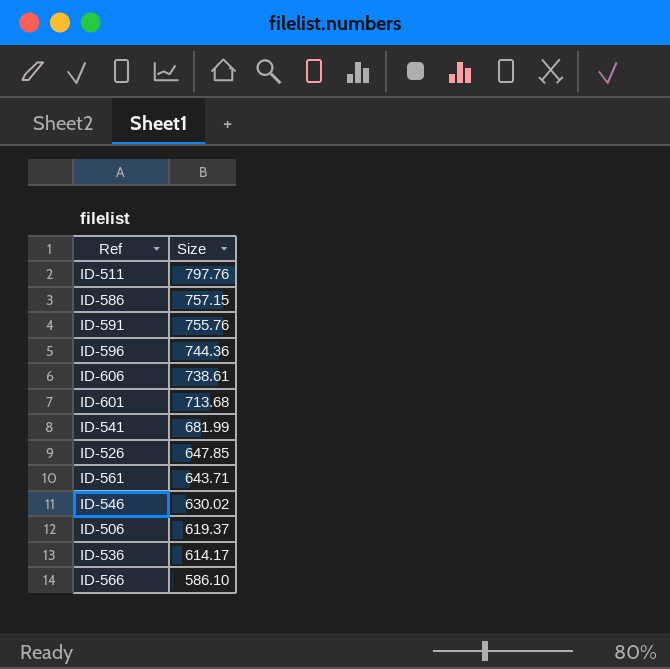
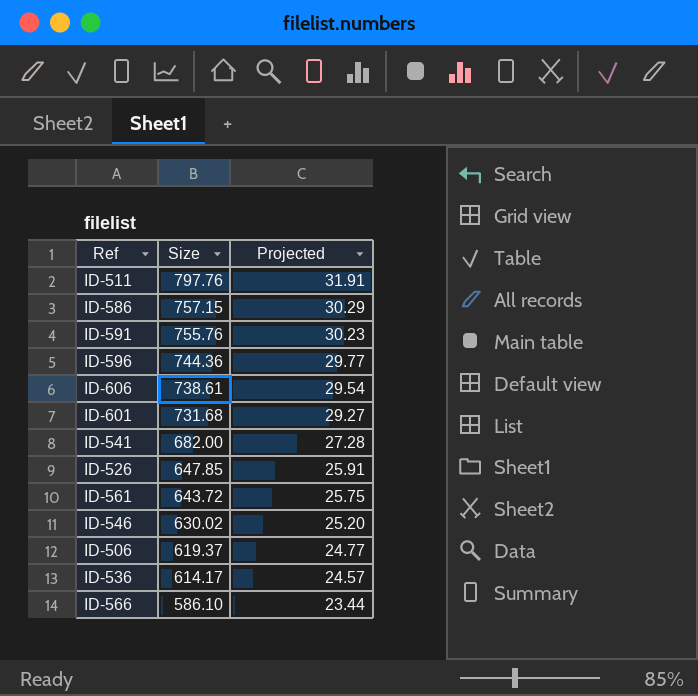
column Projected | formula: none -> [Size] * 0.04
ID-601 | Size: 713.68 -> 731.68
ID-541 | Size: 681.99 -> 682.00
ID-561 | Size: 643.71 -> 643.72

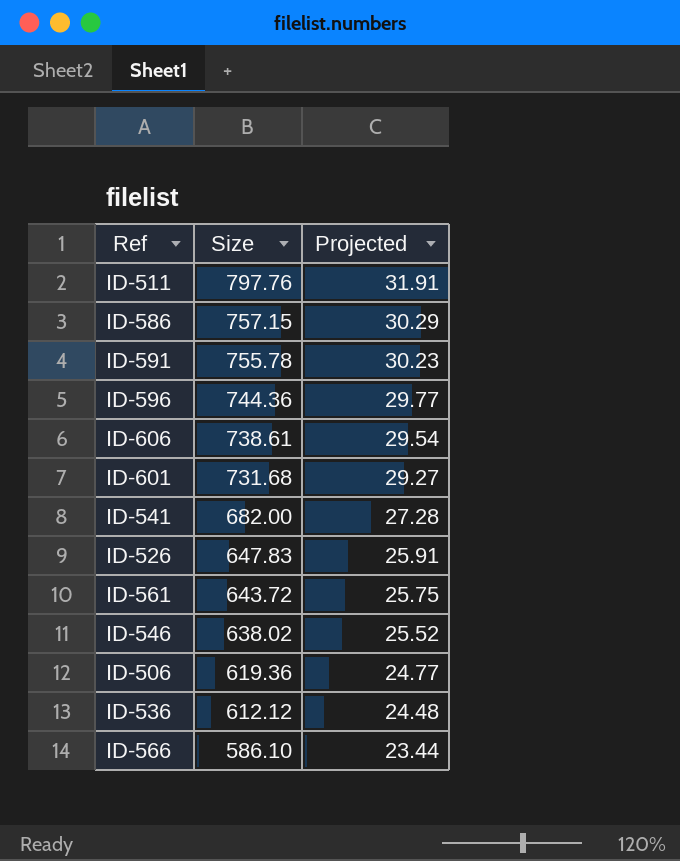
ID-591 | Size: 755.76 -> 755.78
ID-526 | Size: 647.85 -> 647.83
ID-546 | Size: 630.02 -> 638.02
ID-546 | Projected: 25.20 -> 25.52
ID-506 | Size: 619.37 -> 619.36
ID-536 | Size: 614.17 -> 612.12
ID-536 | Projected: 24.57 -> 24.48

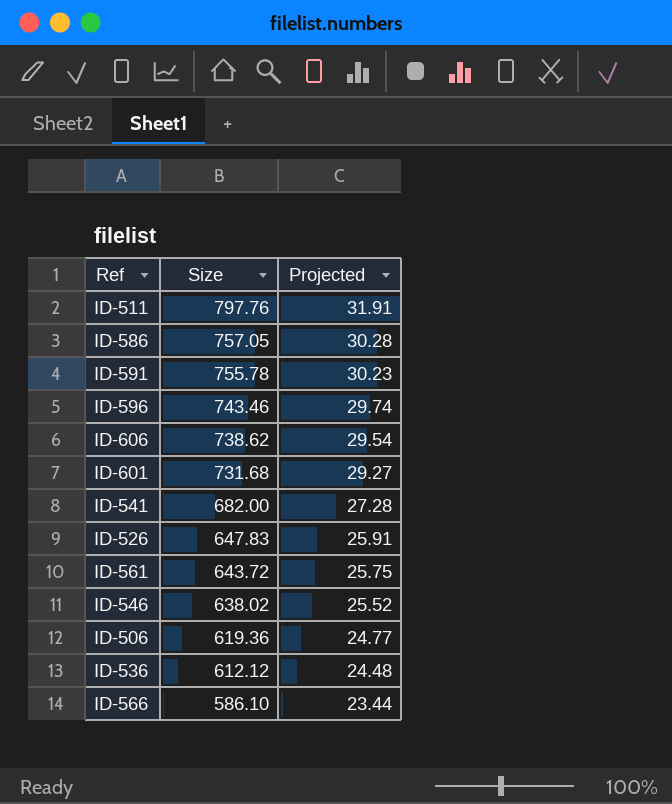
ID-586 | Size: 757.15 -> 757.05
ID-586 | Projected: 30.29 -> 30.28
ID-596 | Size: 744.36 -> 743.46
ID-596 | Projected: 29.77 -> 29.74
ID-606 | Size: 738.61 -> 738.62

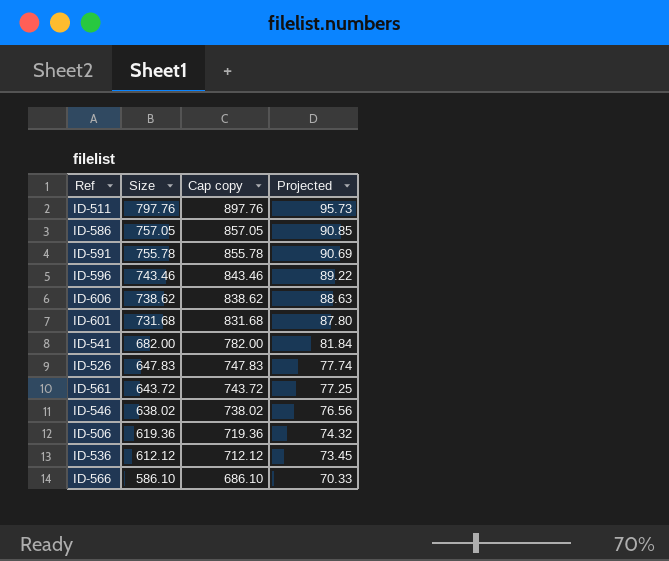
column Cap copy | formula: none -> [Size] + 100
column Projected | formula: [Size] * 0.04 -> [Size] * 0.12

